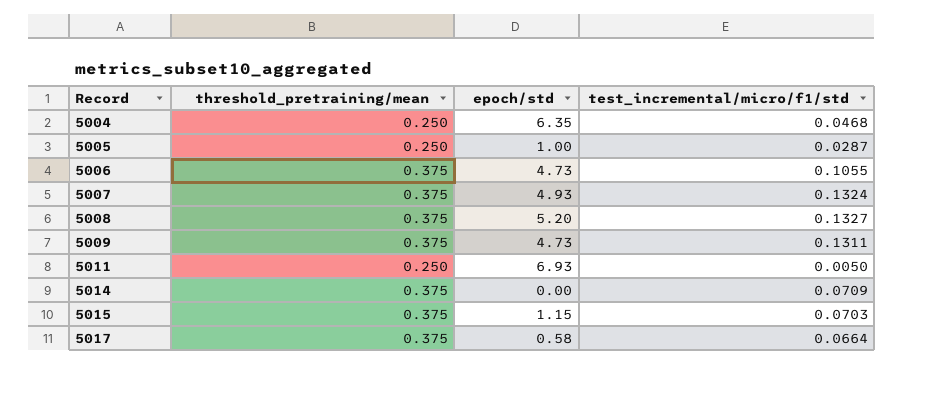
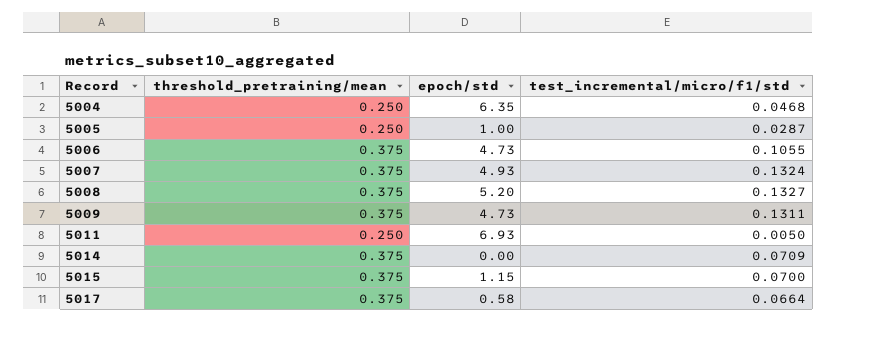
5015 | test_incremental/micro/f1/std: 0.0703 -> 0.0700

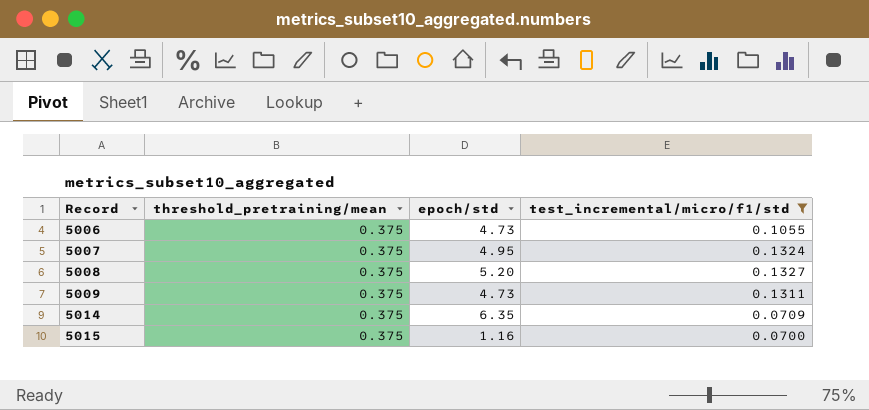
filter: none -> test_incremental/micro/f1/std >= 0.0700
5007 | epoch/std: 4.93 -> 4.95
5014 | epoch/std: 0.00 -> 6.35
5015 | epoch/std: 1.15 -> 1.16

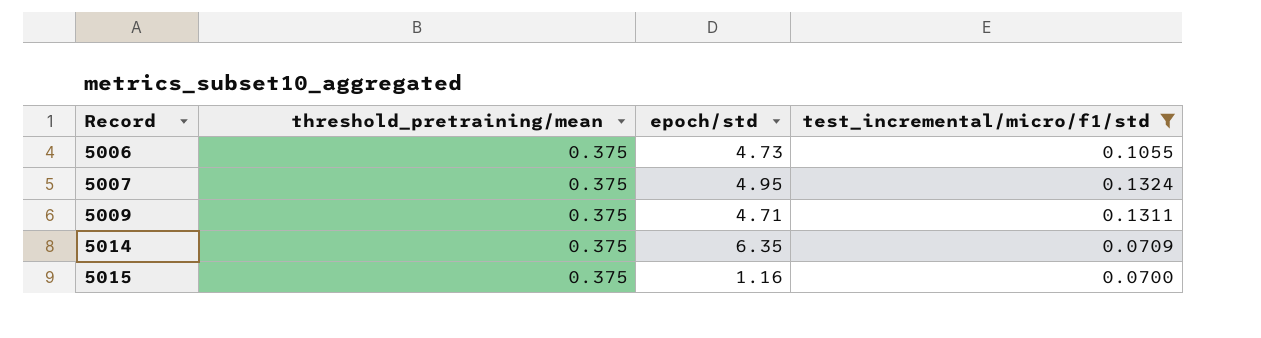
row 5008: 0.375 | 5.20 | 0.1327 -> none
5009 | epoch/std: 4.73 -> 4.71

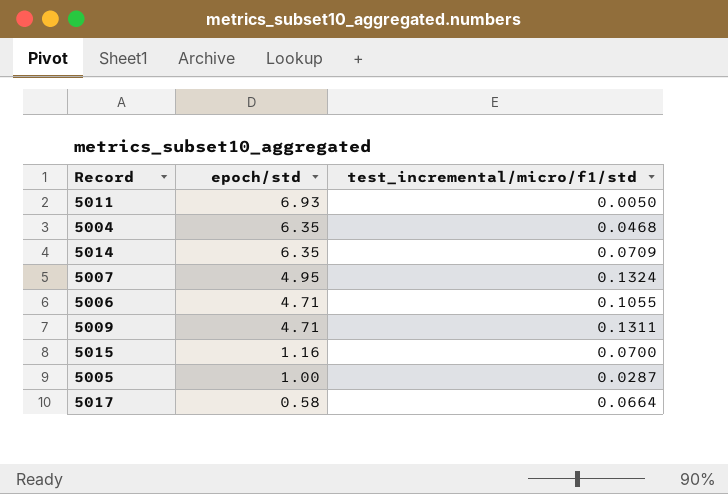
filter: test_incremental/micro/f1/std >= 0.0700 -> none
row order: Record ascending -> epoch/std descending
column threshold_pretraining/mean | position: 2 -> none
5006 | epoch/std: 4.73 -> 4.71

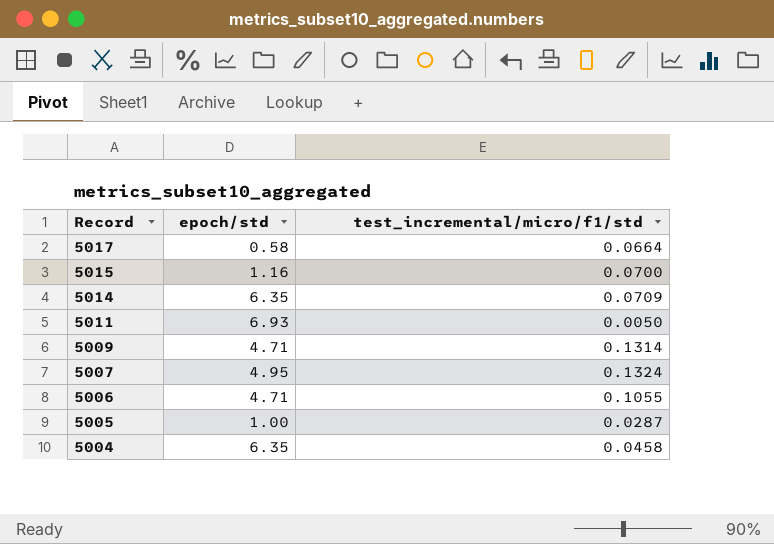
row order: epoch/std descending -> Record descending
5009 | test_incremental/micro/f1/std: 0.1311 -> 0.1314
5004 | test_incremental/micro/f1/std: 0.0468 -> 0.0458

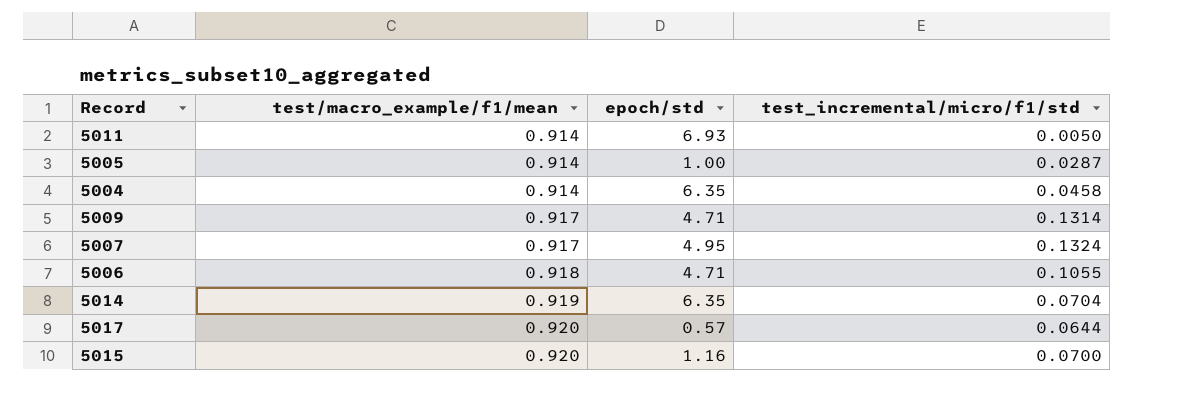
row order: Record descending -> test/macro_example/f1/mean ascending
column test/macro_example/f1/mean | position: none -> 2
5014 | test_incremental/micro/f1/std: 0.0709 -> 0.0704
5017 | epoch/std: 0.58 -> 0.57
5017 | test_incremental/micro/f1/std: 0.0664 -> 0.0644

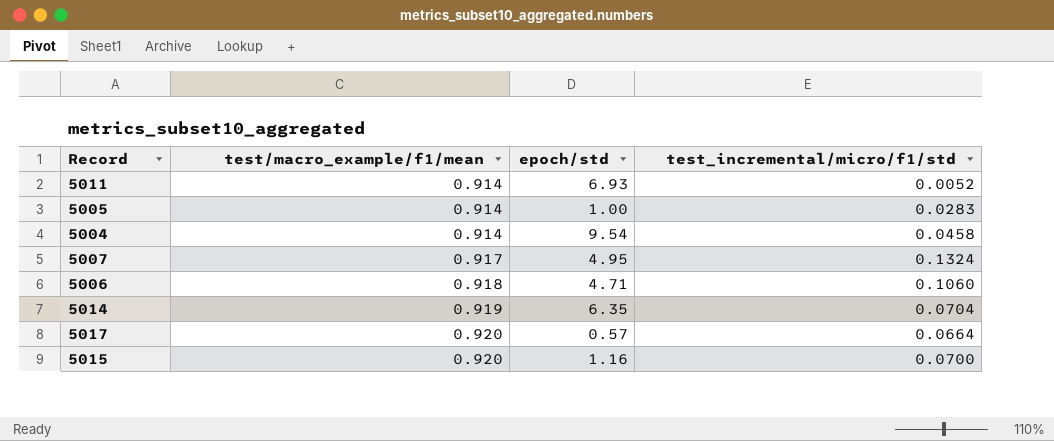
row 5009: 0.917 | 4.71 | 0.1314 -> none
5011 | test_incremental/micro/f1/std: 0.0050 -> 0.0052
5005 | test_incremental/micro/f1/std: 0.0287 -> 0.0283
5004 | epoch/std: 6.35 -> 9.54
5006 | test_incremental/micro/f1/std: 0.1055 -> 0.1060
5017 | test_incremental/micro/f1/std: 0.0644 -> 0.0664

